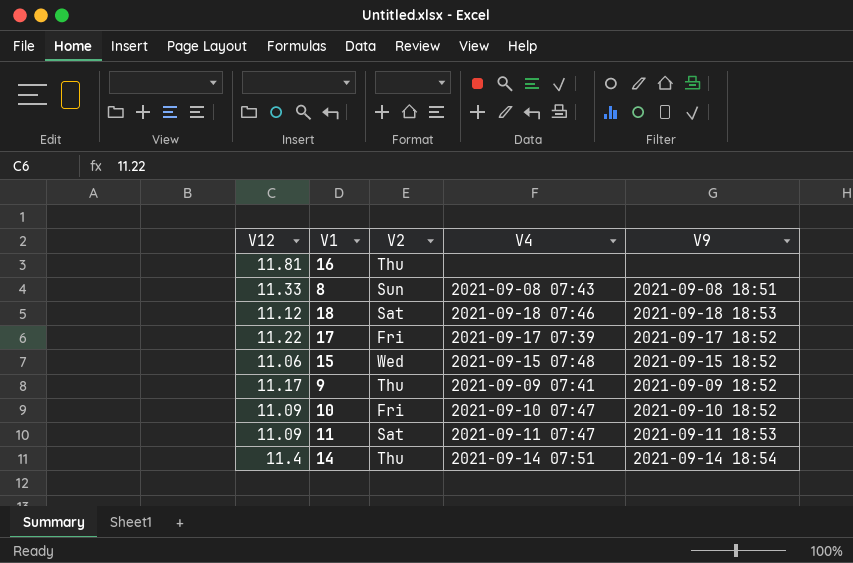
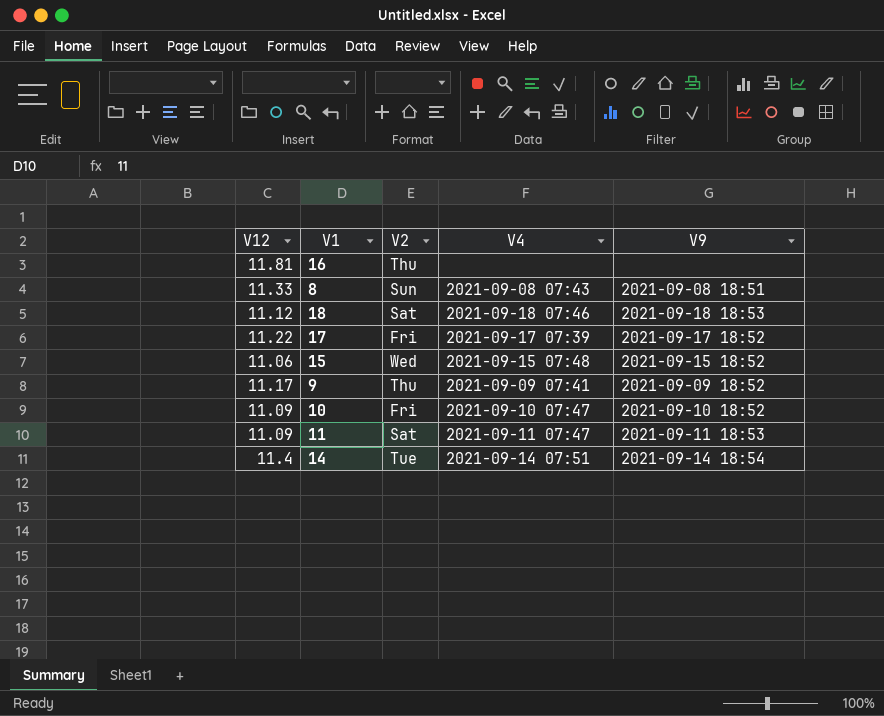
14 | V2: Thu -> Tue

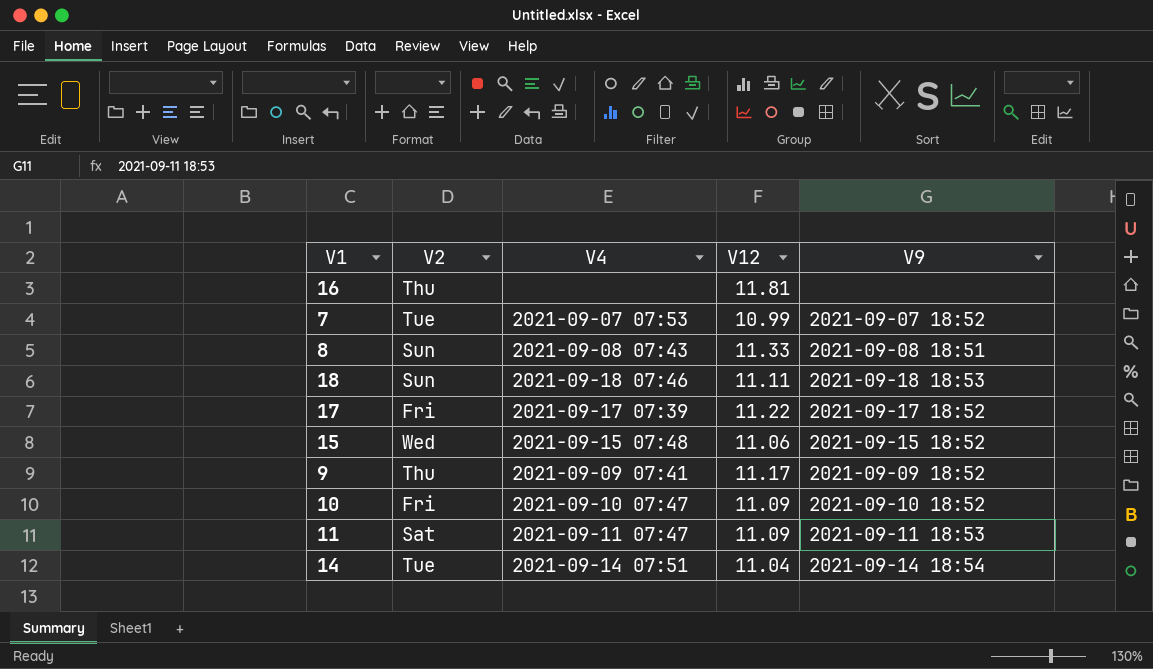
column V12 | position: 1 -> 4
row 7: none -> Tue | 2021-09-07 07:53 | 10.99 | 2021-09-07 18:52
18 | V2: Sat -> Sun
18 | V12: 11.12 -> 11.11
14 | V12: 11.4 -> 11.04

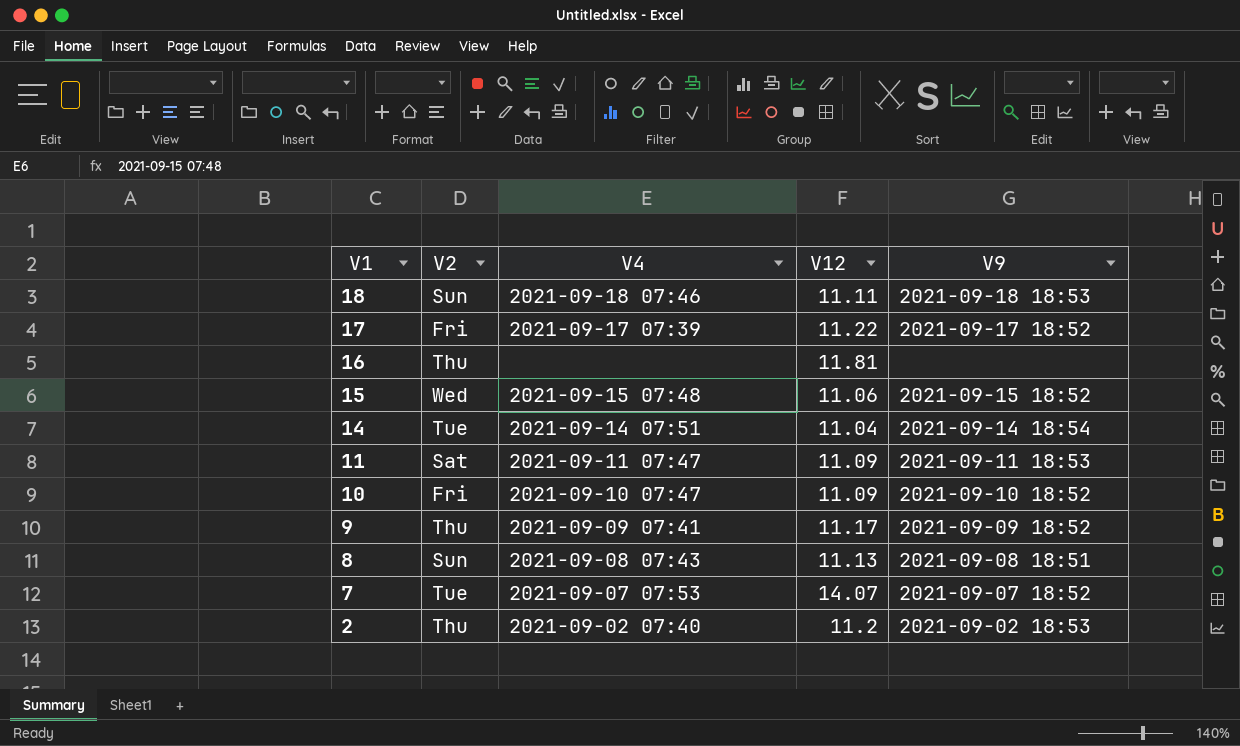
row order: none -> V1 descending
8 | V12: 11.33 -> 11.13
7 | V12: 10.99 -> 14.07
row 2: none -> Thu | 2021-09-02 07:40 | 11.2 | 2021-09-02 18:53

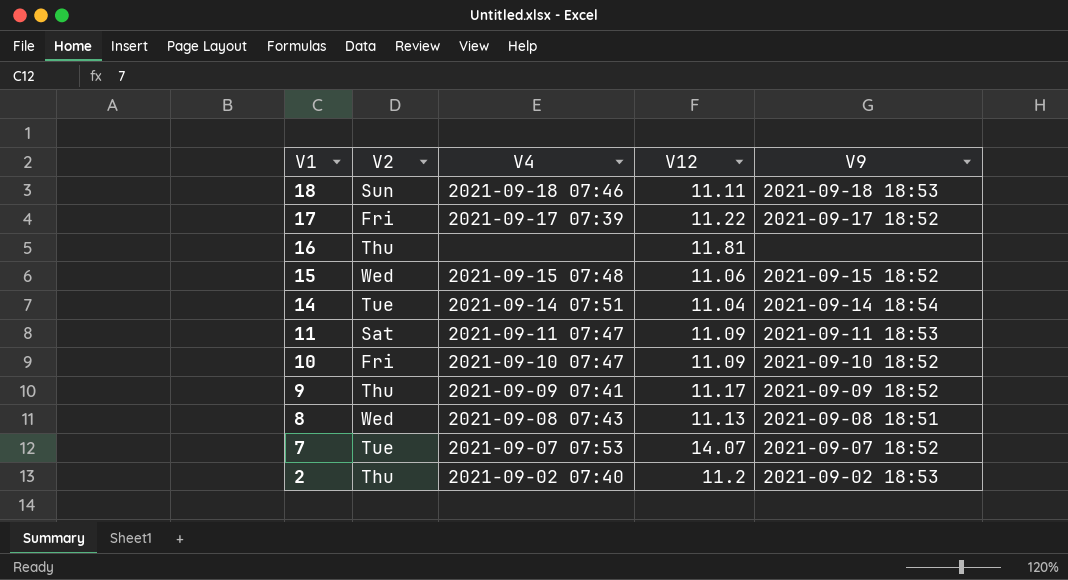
8 | V2: Sun -> Wed

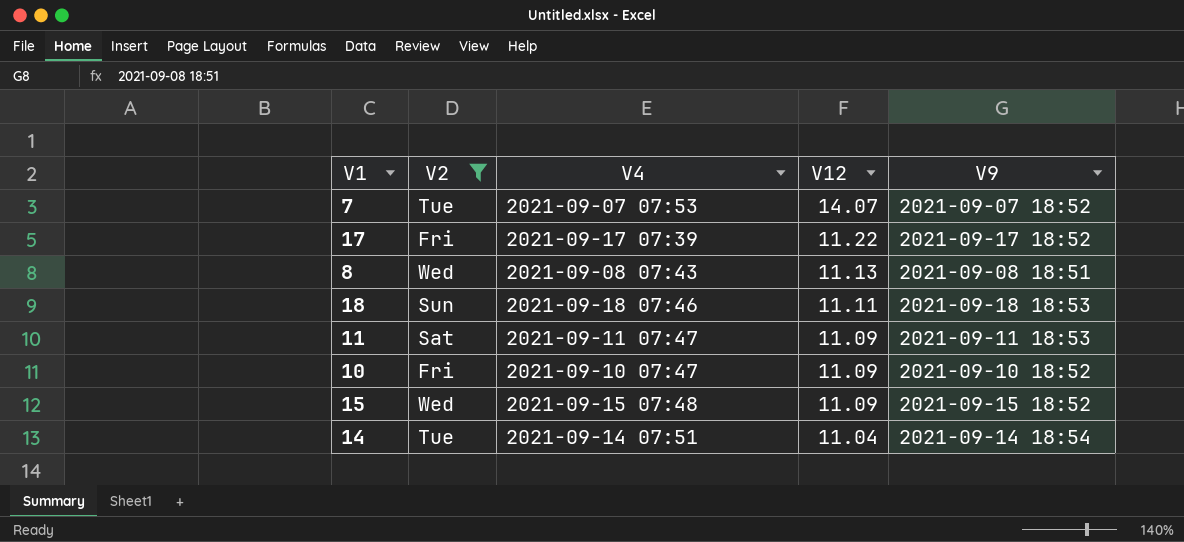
filter: none -> V2 != Thu
row order: V1 descending -> V12 descending
15 | V12: 11.06 -> 11.09

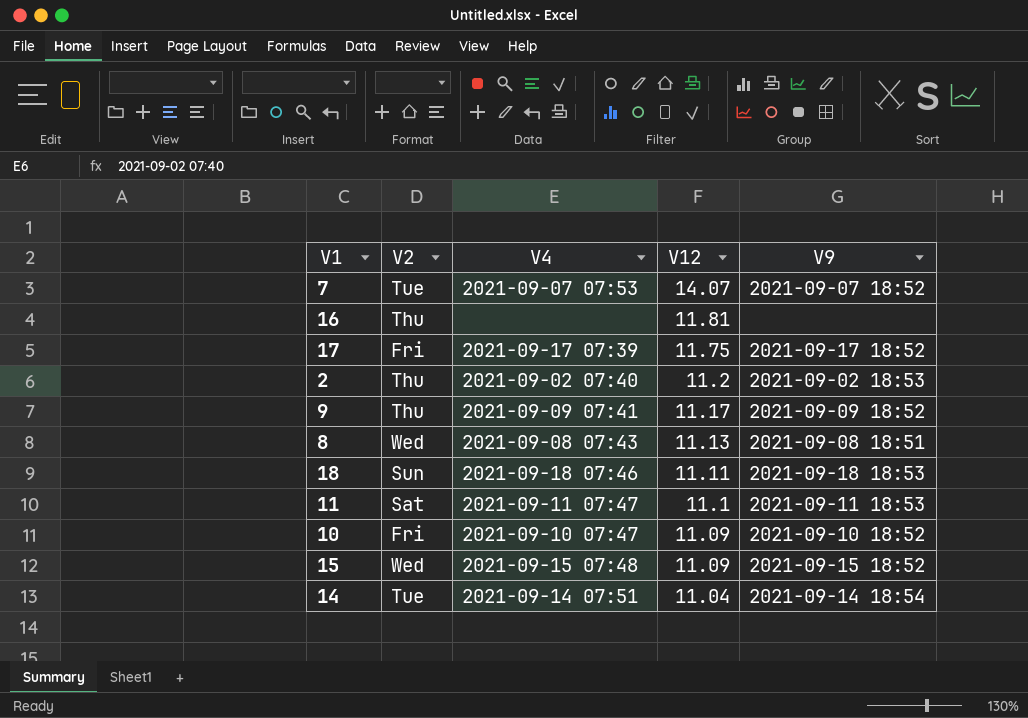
filter: V2 != Thu -> none
17 | V12: 11.22 -> 11.75
11 | V12: 11.09 -> 11.1

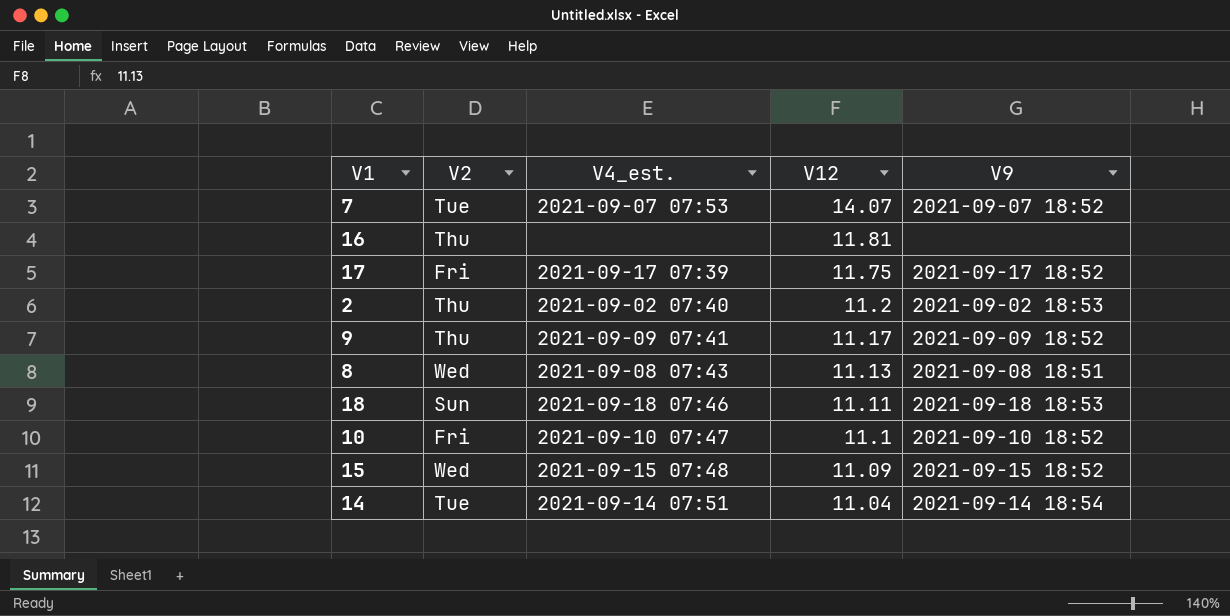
column name: V4 -> V4_est.
row 11: Sat | 2021-09-11 07:47 | 11.1 | 2021-09-11 18:53 -> none
10 | V12: 11.09 -> 11.1

